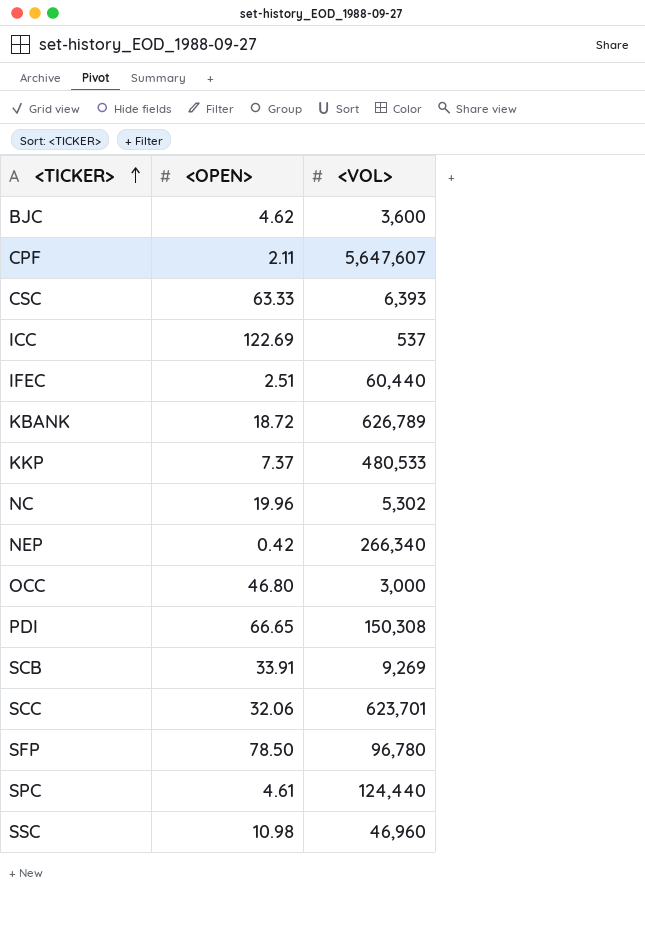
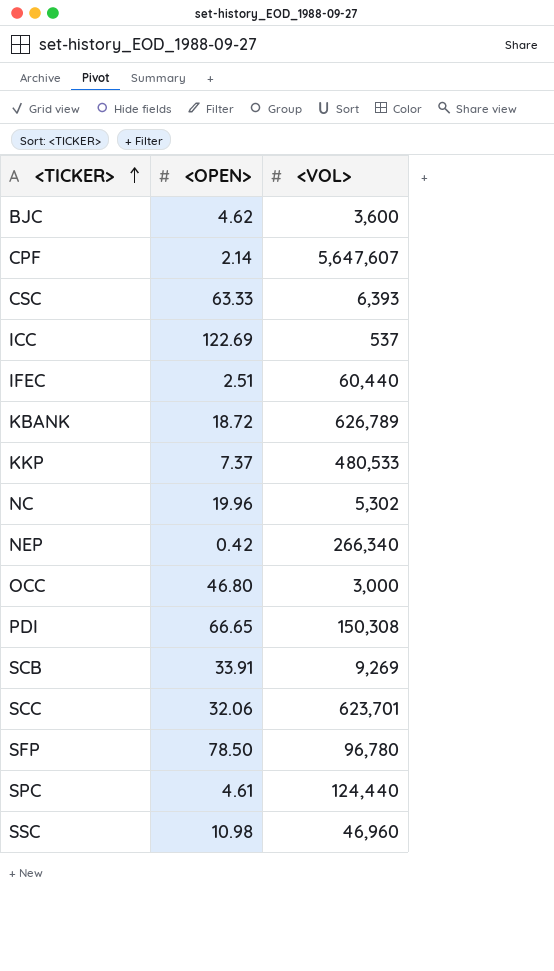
CPF | <OPEN>: 2.11 -> 2.14

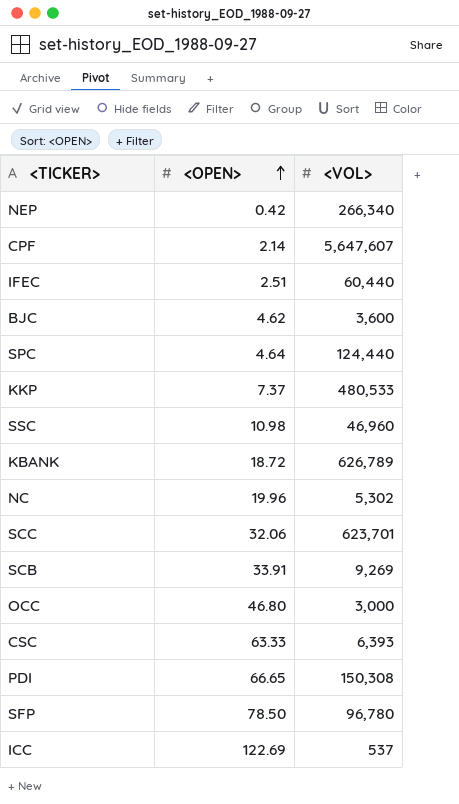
row order: <TICKER> ascending -> <OPEN> ascending
SPC | <OPEN>: 4.61 -> 4.64

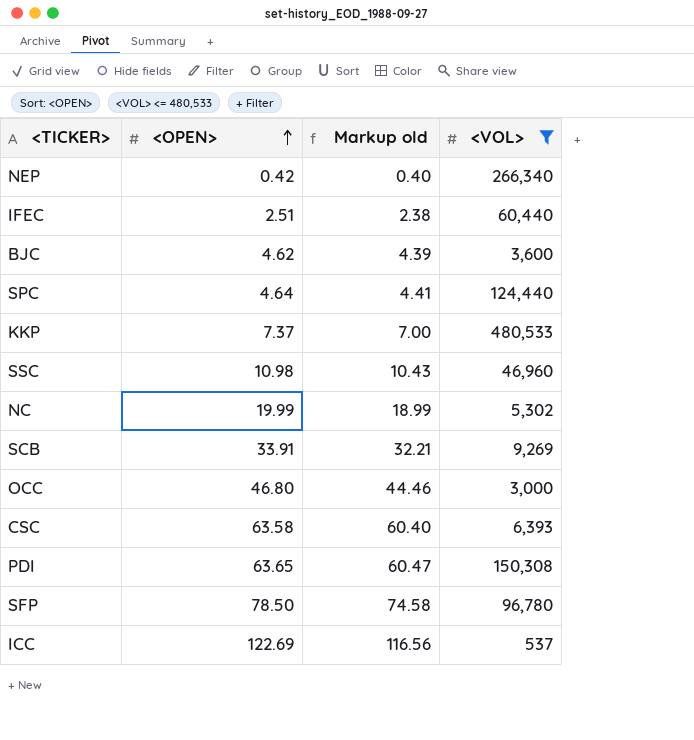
filter: none -> <VOL> <= 480,533
column Markup old | formula: none -> [<OPEN>] * 0.95
NC | <OPEN>: 19.96 -> 19.99
CSC | <OPEN>: 63.33 -> 63.58
PDI | <OPEN>: 66.65 -> 63.65

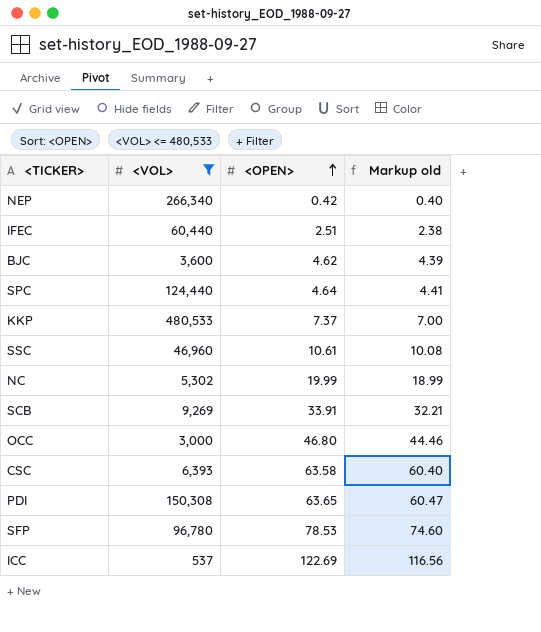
column <VOL> | position: 4 -> 2
SSC | <OPEN>: 10.98 -> 10.61
SSC | Markup old: 10.43 -> 10.08
SFP | <OPEN>: 78.50 -> 78.53
SFP | Markup old: 74.58 -> 74.60

